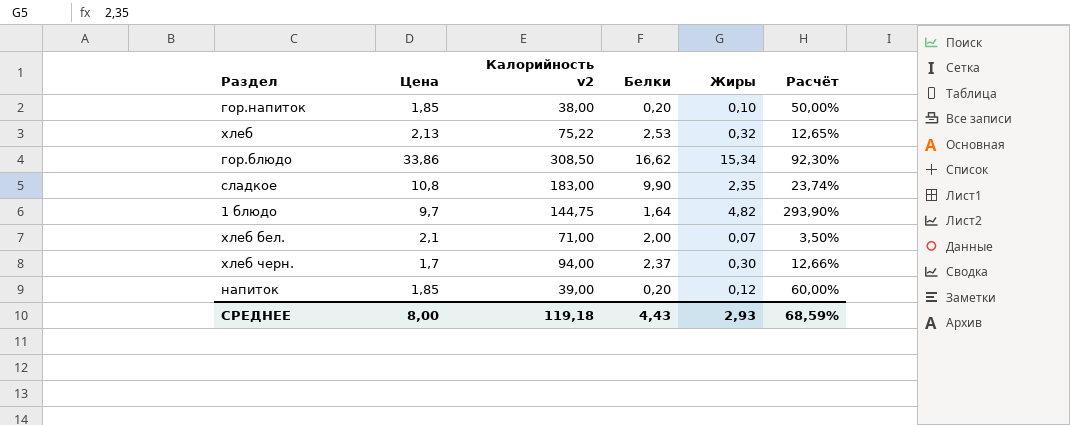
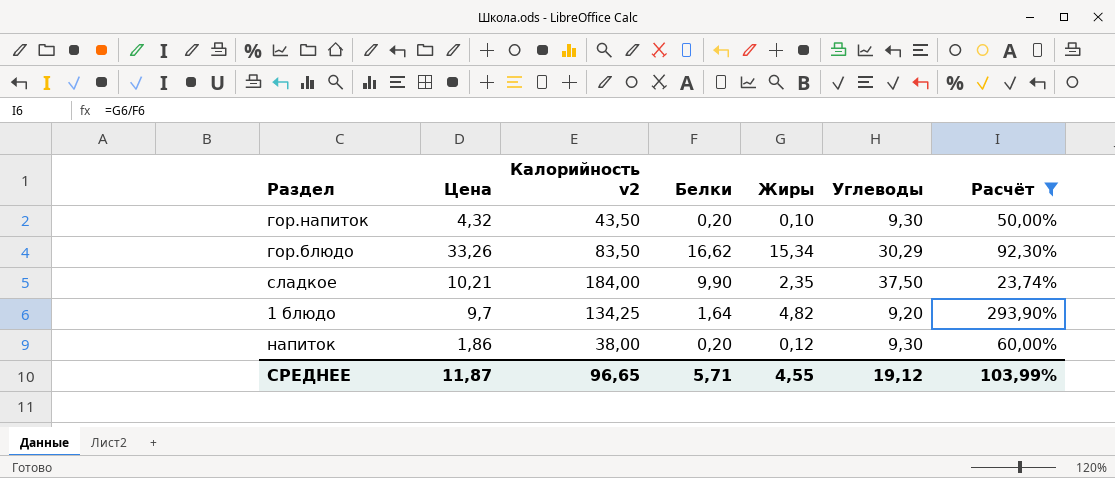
filter: none -> Расчёт >= 23,74%
column Углеводы | position: none -> 6
гор.напиток | Цена: 1,85 -> 4,32
гор.напиток | Калорийность v2: 38,00 -> 43,50
гор.блюдо | Цена: 33,86 -> 33,26
гор.блюдо | Калорийность v2: 308,50 -> 83,50
сладкое | Цена: 10,8 -> 10,21
сладкое | Калорийность v2: 183,00 -> 184,00
1 блюдо | Калорийность v2: 144,75 -> 134,25
напиток | Цена: 1,85 -> 1,86
напиток | Калорийность v2: 39,00 -> 38,00
СРЕДНЕЕ | Цена: 8,00 -> 11,87
СРЕДНЕЕ | Калорийность v2: 119,18 -> 96,65
СРЕДНЕЕ | Белки: 4,43 -> 5,71
СРЕДНЕЕ | Жиры: 2,93 -> 4,55
СРЕДНЕЕ | Расчёт: 68,59% -> 103,99%

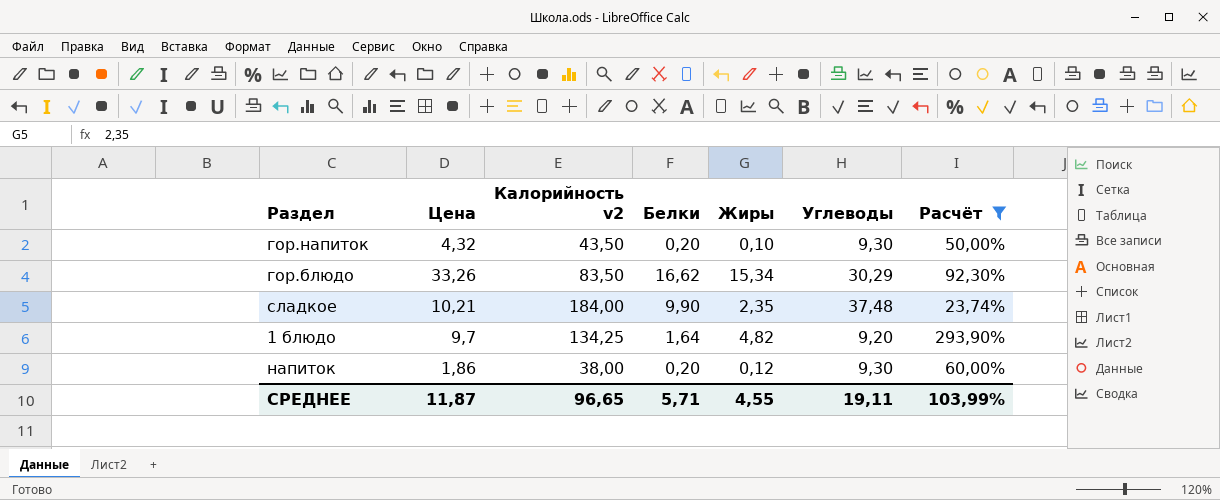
сладкое | Углеводы: 37,50 -> 37,48
СРЕДНЕЕ | Углеводы: 19,12 -> 19,11

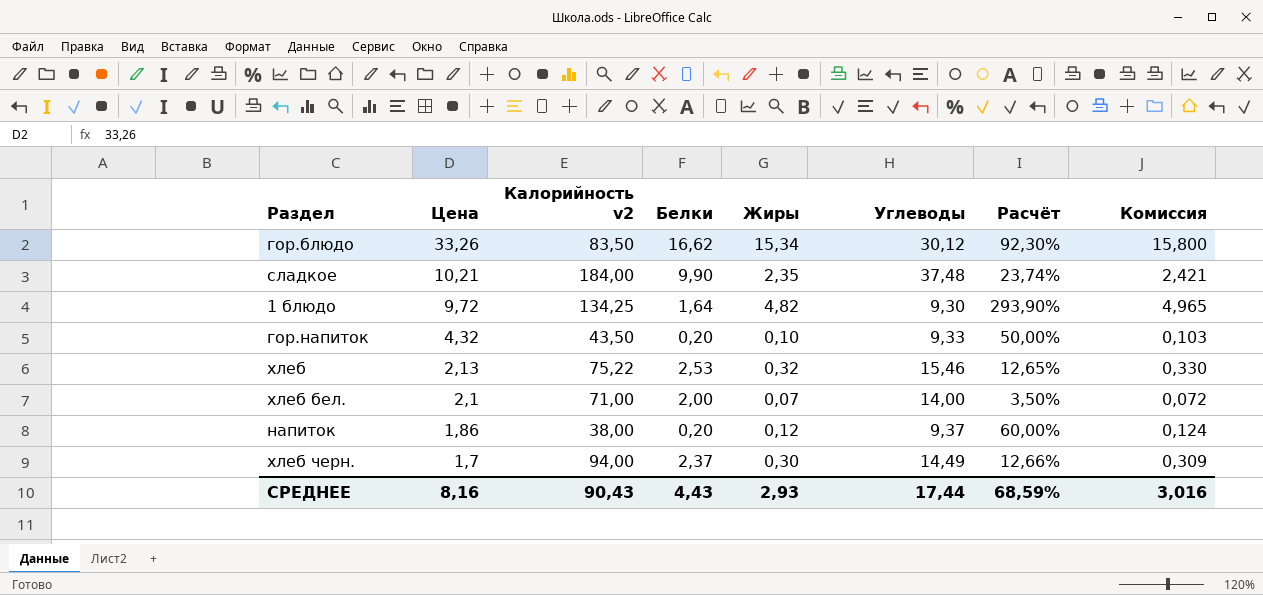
filter: Расчёт >= 23,74% -> none
row order: none -> Цена descending
column Комиссия | formula: none -> [Жиры] * 1,03
гор.блюдо | Углеводы: 30,29 -> 30,12
1 блюдо | Цена: 9,7 -> 9,72
1 блюдо | Углеводы: 9,20 -> 9,30
гор.напиток | Углеводы: 9,30 -> 9,33
напиток | Углеводы: 9,30 -> 9,37
СРЕДНЕЕ | Цена: 11,87 -> 8,16
СРЕДНЕЕ | Калорийность v2: 96,65 -> 90,43
СРЕДНЕЕ | Белки: 5,71 -> 4,43
СРЕДНЕЕ | Жиры: 4,55 -> 2,93
СРЕДНЕЕ | Углеводы: 19,11 -> 17,44
СРЕДНЕЕ | Расчёт: 103,99% -> 68,59%

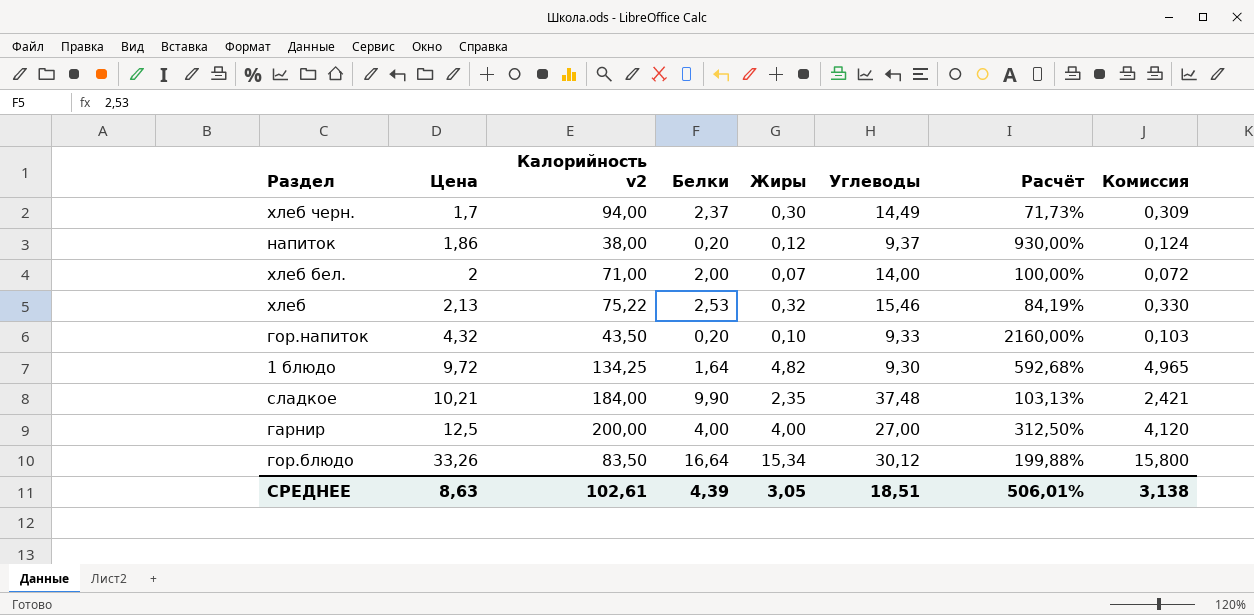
row order: Цена descending -> Цена ascending
column Расчёт | formula: [Жиры] / [Белки] -> [Цена] / [Белки]
хлеб бел. | Цена: 2,1 -> 2
row гарнир: none -> 12,5 | 200,00 | 4,00 | 4,00 | 27,00 | 312,50% | 4,120
гор.блюдо | Белки: 16,62 -> 16,64
СРЕДНЕЕ | Цена: 8,16 -> 8,63
СРЕДНЕЕ | Калорийность v2: 90,43 -> 102,61
СРЕДНЕЕ | Белки: 4,43 -> 4,39
СРЕДНЕЕ | Жиры: 2,93 -> 3,05
СРЕДНЕЕ | Углеводы: 17,44 -> 18,51
СРЕДНЕЕ | Расчёт: 68,59% -> 506,01%
СРЕДНЕЕ | Комиссия: 3,016 -> 3,138

